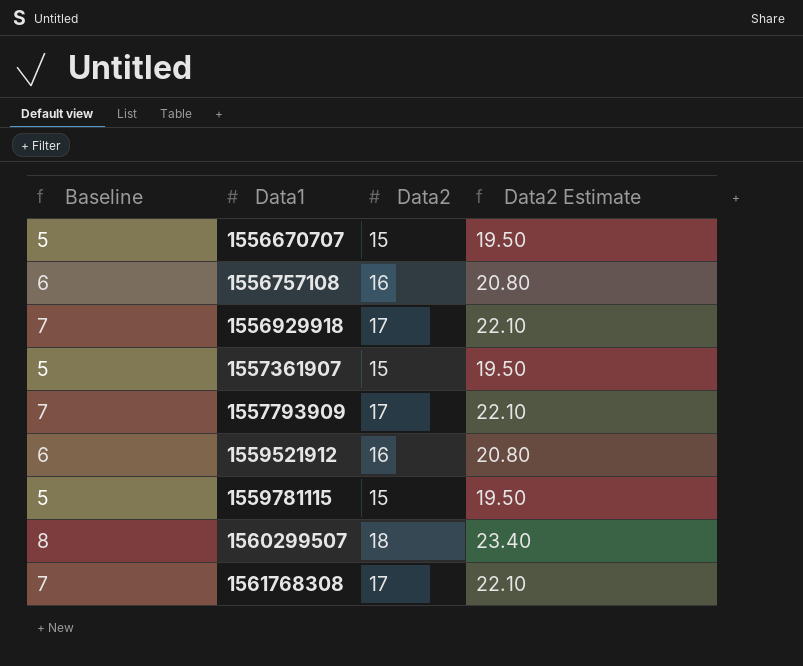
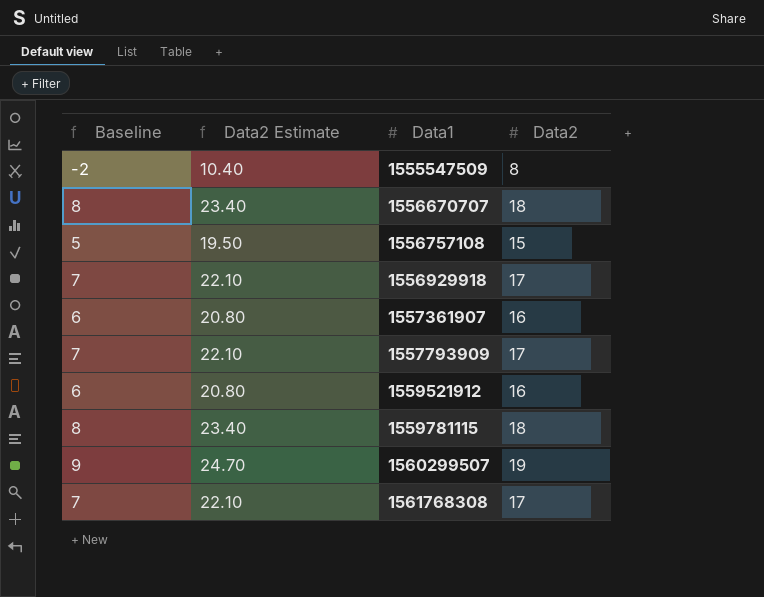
column Data2 Estimate | position: 4 -> 2
row 1555547509: none -> -2 | 10.40 | 8
1556670707 | Baseline: 5 -> 8
1556670707 | Data2 Estimate: 19.50 -> 23.40
1556670707 | Data2: 15 -> 18
1556757108 | Baseline: 6 -> 5
1556757108 | Data2 Estimate: 20.80 -> 19.50
1556757108 | Data2: 16 -> 15
1557361907 | Baseline: 5 -> 6
1557361907 | Data2 Estimate: 19.50 -> 20.80
1557361907 | Data2: 15 -> 16
1559781115 | Baseline: 5 -> 8
1559781115 | Data2 Estimate: 19.50 -> 23.40
1559781115 | Data2: 15 -> 18
1560299507 | Baseline: 8 -> 9
1560299507 | Data2 Estimate: 23.40 -> 24.70
1560299507 | Data2: 18 -> 19

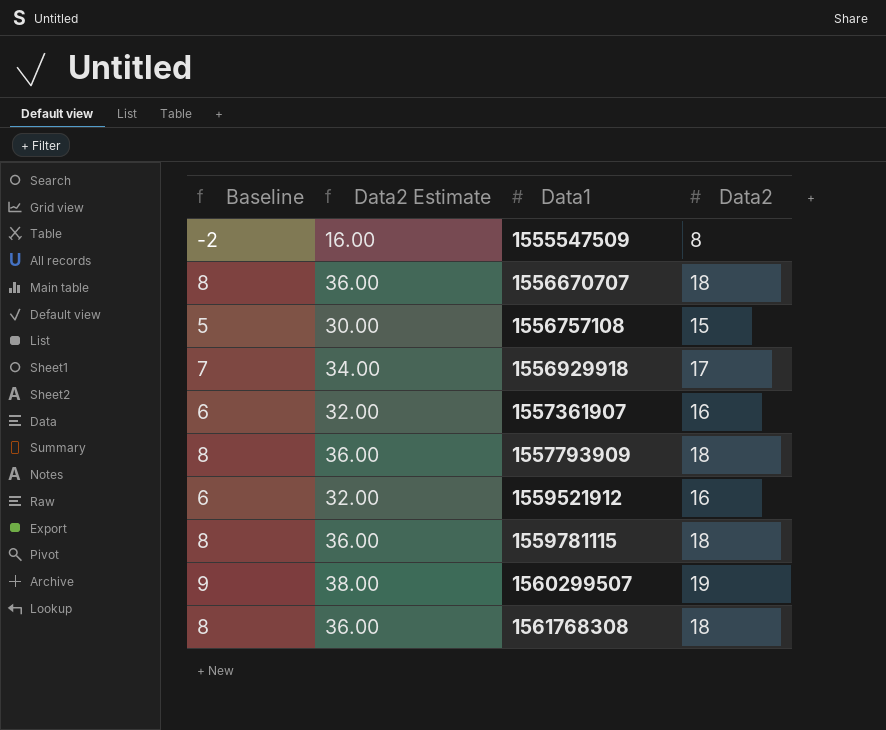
column Data2 Estimate | formula: [Data2] * 1.3 -> [Data2] * 2
1557793909 | Baseline: 7 -> 8
1557793909 | Data2: 17 -> 18
1561768308 | Baseline: 7 -> 8
1561768308 | Data2: 17 -> 18

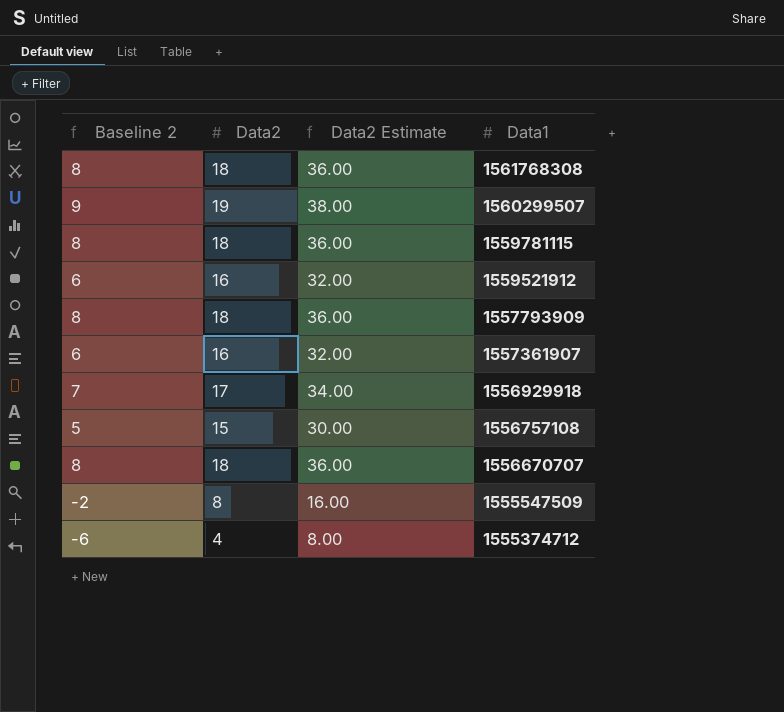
row order: Data1 ascending -> Data1 descending
column name: Baseline -> Baseline 2
column Data2 | position: 4 -> 2
row 1555374712: none -> -6 | 4 | 8.00

